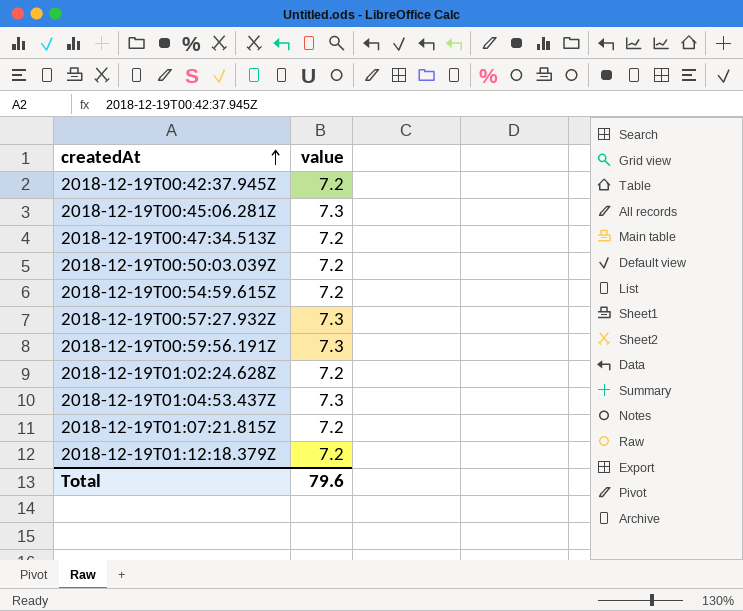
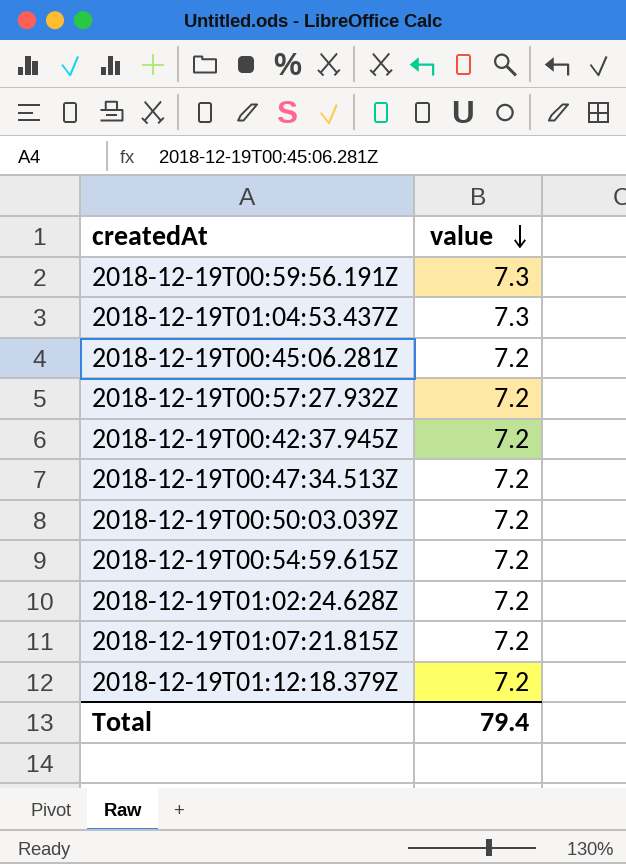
row order: createdAt ascending -> value descending
2018-12-19T00:45:06.281Z | value: 7.3 -> 7.2
2018-12-19T00:57:27.932Z | value: 7.3 -> 7.2
Total | value: 79.6 -> 79.4

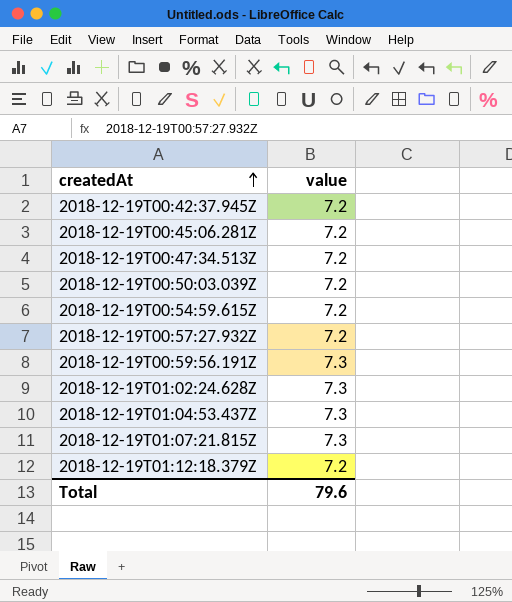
row order: value descending -> createdAt ascending
2018-12-19T01:02:24.628Z | value: 7.2 -> 7.3
2018-12-19T01:07:21.815Z | value: 7.2 -> 7.3
Total | value: 79.4 -> 79.6

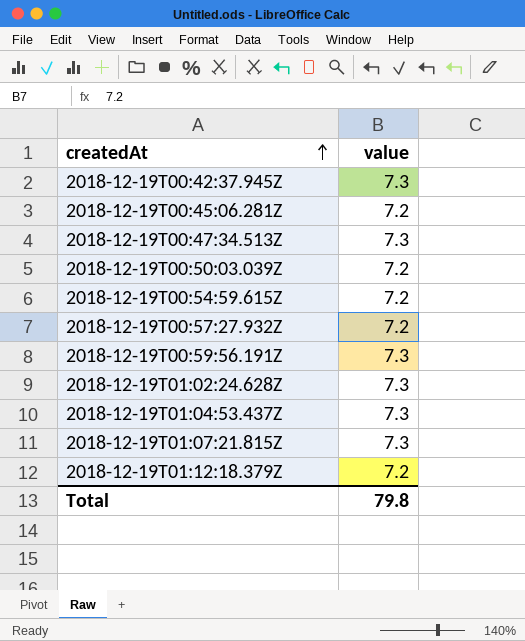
2018-12-19T00:42:37.945Z | value: 7.2 -> 7.3
2018-12-19T00:47:34.513Z | value: 7.2 -> 7.3
Total | value: 79.6 -> 79.8

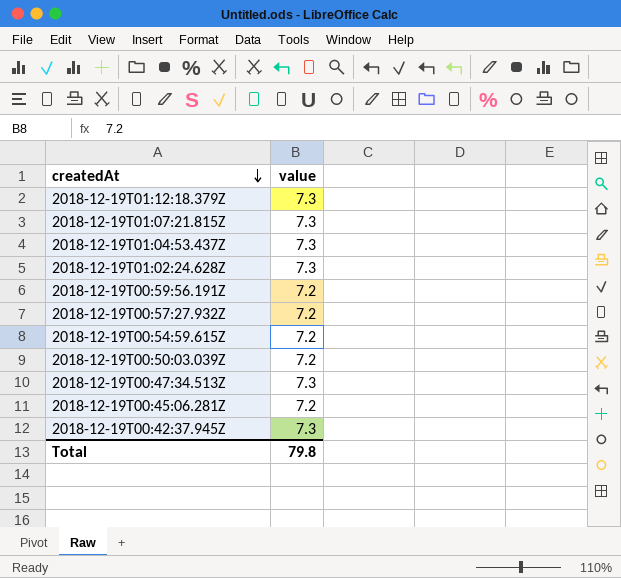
row order: createdAt ascending -> createdAt descending
2018-12-19T01:12:18.379Z | value: 7.2 -> 7.3
2018-12-19T00:59:56.191Z | value: 7.3 -> 7.2

